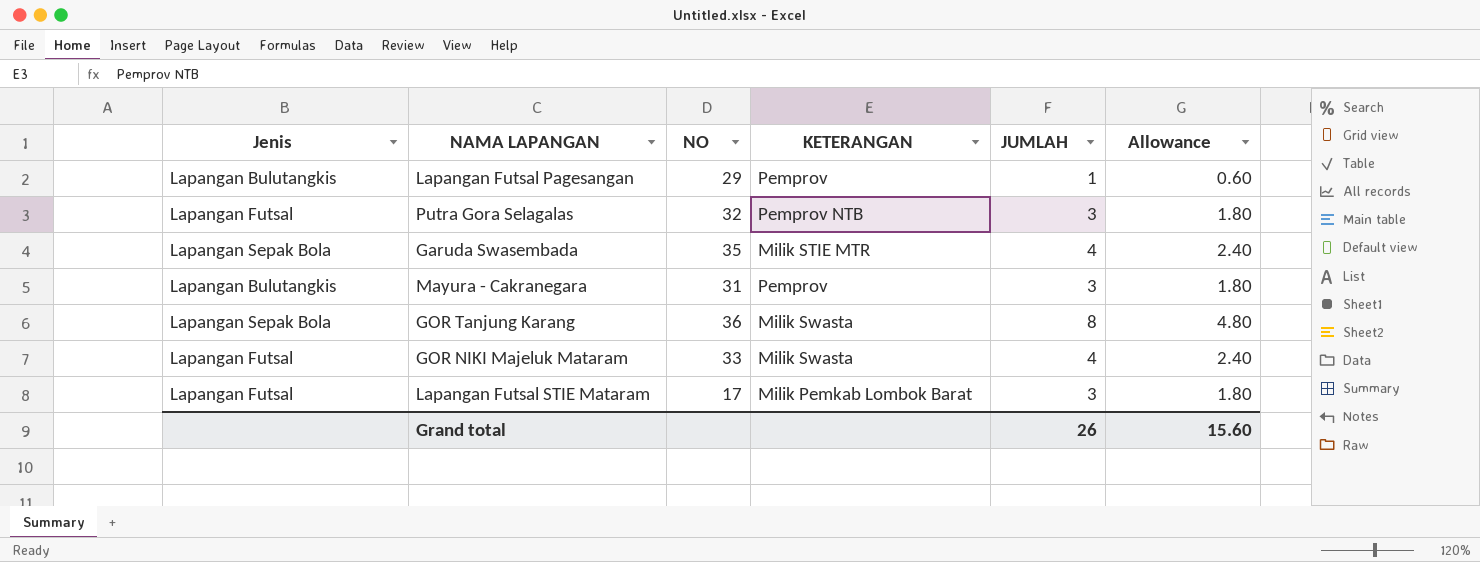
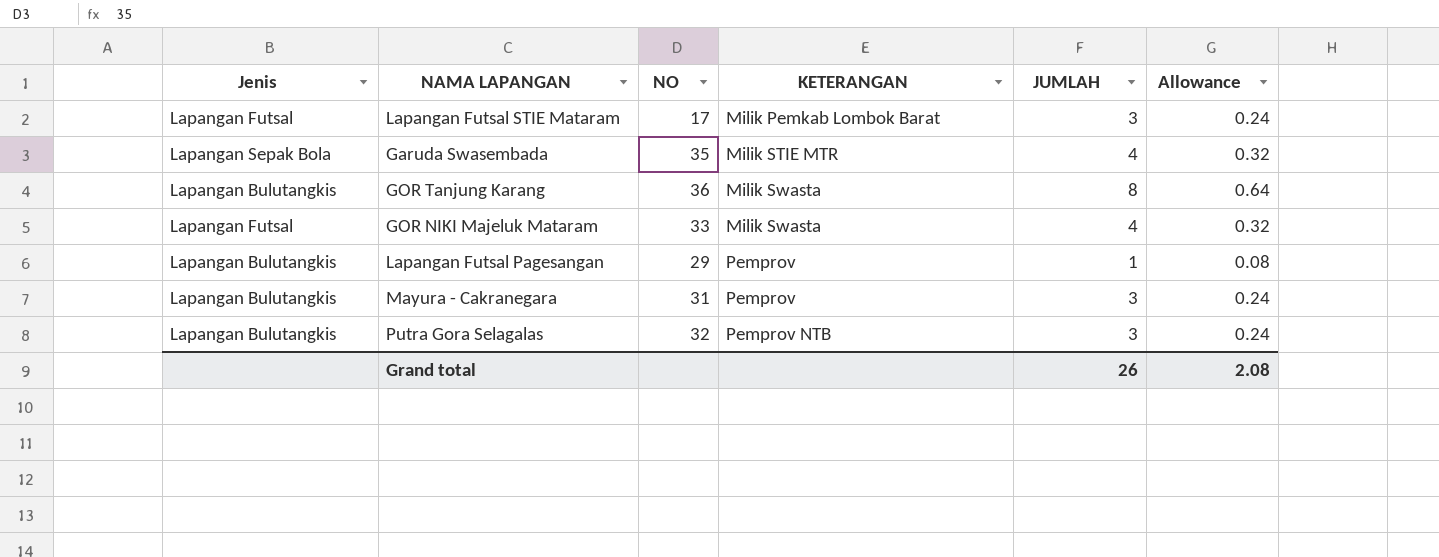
row order: none -> KETERANGAN ascending
column Allowance | formula: [JUMLAH] * 0.6 -> [JUMLAH] * 0.08
GOR Tanjung Karang | Jenis: Lapangan Sepak Bola -> Lapangan Bulutangkis
Putra Gora Selagalas | Jenis: Lapangan Futsal -> Lapangan Bulutangkis
Grand total | Allowance: 15.60 -> 2.08

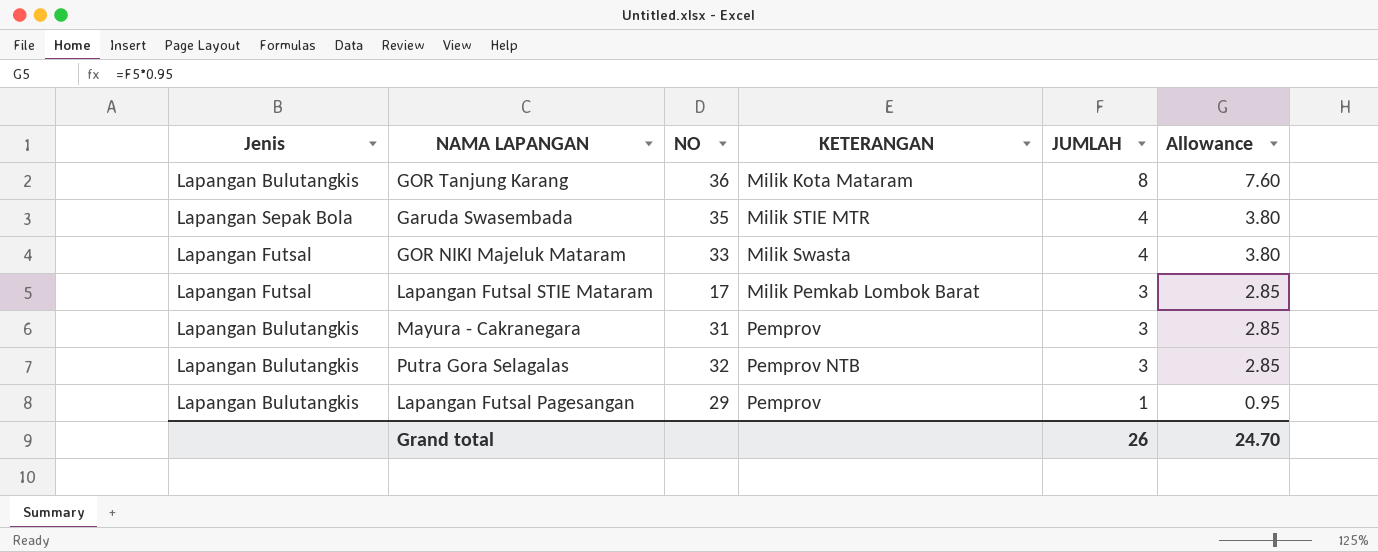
row order: KETERANGAN ascending -> JUMLAH descending
column Allowance | formula: [JUMLAH] * 0.08 -> [JUMLAH] * 0.95
GOR Tanjung Karang | KETERANGAN: Milik Swasta -> Milik Kota Mataram
Grand total | Allowance: 2.08 -> 24.70

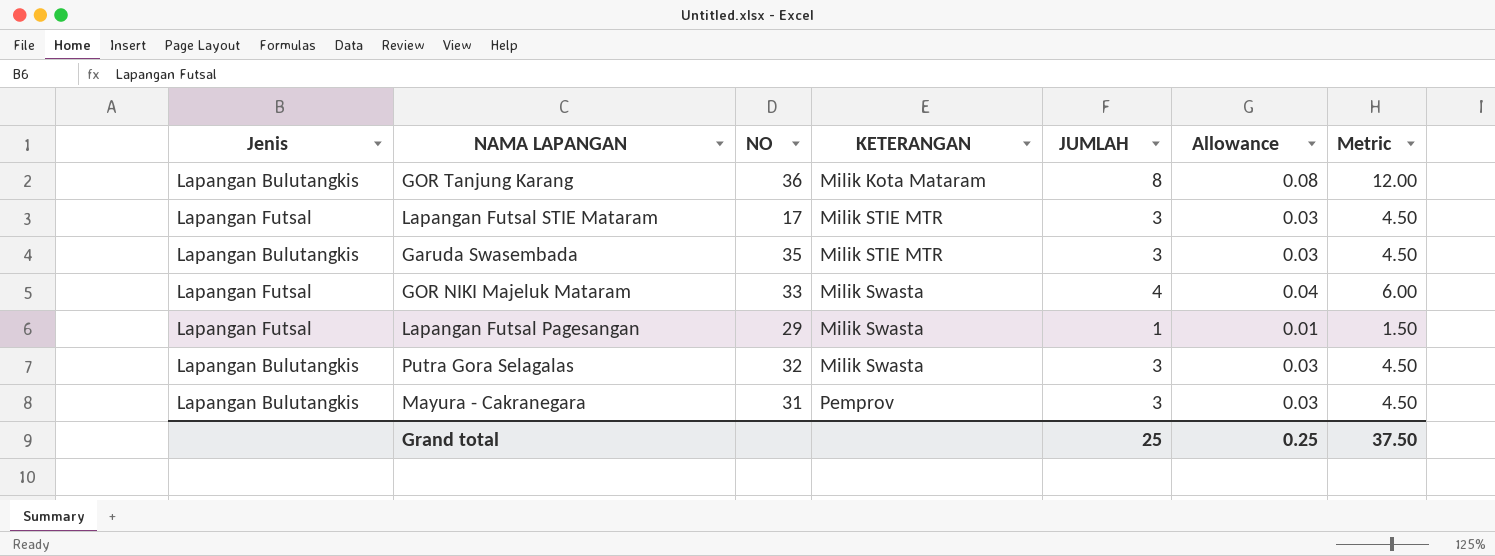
row order: JUMLAH descending -> KETERANGAN ascending
column Allowance | formula: [JUMLAH] * 0.95 -> [JUMLAH] * 0.01
column Metric | formula: none -> [JUMLAH] * 1.5
Lapangan Futsal STIE Mataram | KETERANGAN: Milik Pemkab Lombok Barat -> Milik STIE MTR
Garuda Swasembada | Jenis: Lapangan Sepak Bola -> Lapangan Bulutangkis
Garuda Swasembada | JUMLAH: 4 -> 3
Lapangan Futsal Pagesangan | Jenis: Lapangan Bulutangkis -> Lapangan Futsal
Lapangan Futsal Pagesangan | KETERANGAN: Pemprov -> Milik Swasta
Putra Gora Selagalas | KETERANGAN: Pemprov NTB -> Milik Swasta
Grand total | JUMLAH: 26 -> 25
Grand total | Allowance: 24.70 -> 0.25

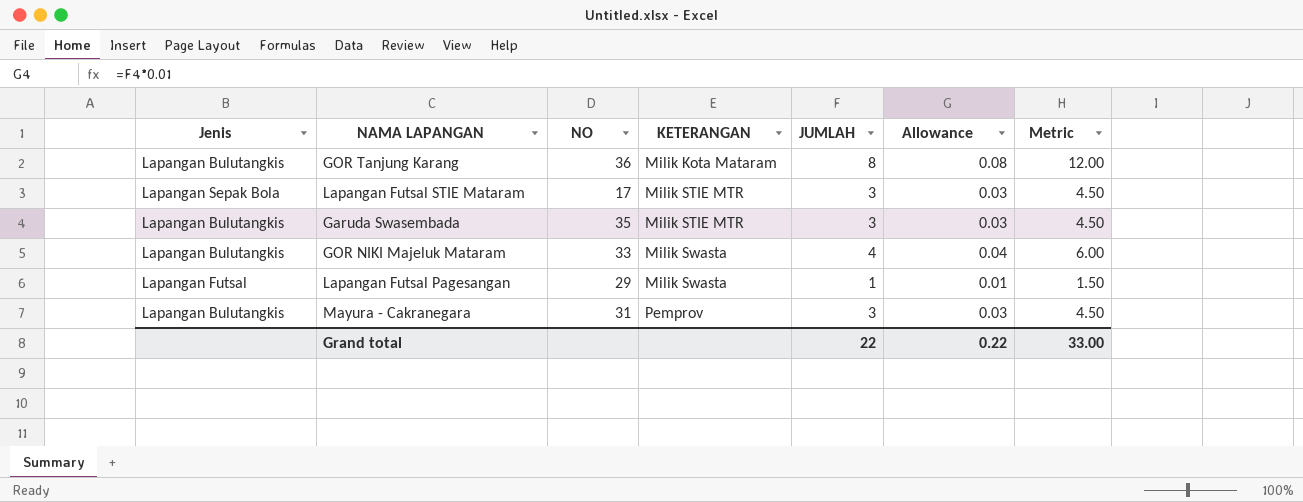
row Putra Gora Selagalas: Lapangan Bulutangkis | 32 | Milik Swasta | 3 | 0.03 | 4.50 -> none
Lapangan Futsal STIE Mataram | Jenis: Lapangan Futsal -> Lapangan Sepak Bola
GOR NIKI Majeluk Mataram | Jenis: Lapangan Futsal -> Lapangan Bulutangkis
Grand total | JUMLAH: 25 -> 22
Grand total | Allowance: 0.25 -> 0.22
Grand total | Metric: 37.50 -> 33.00

